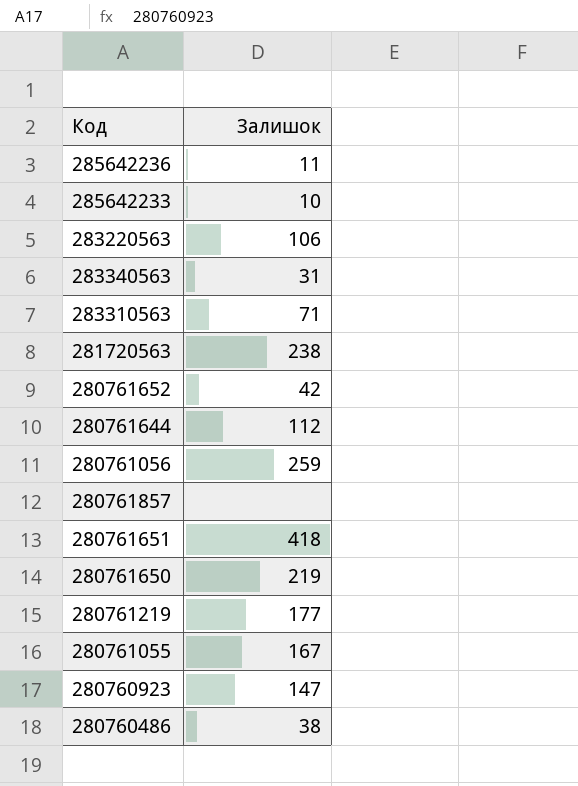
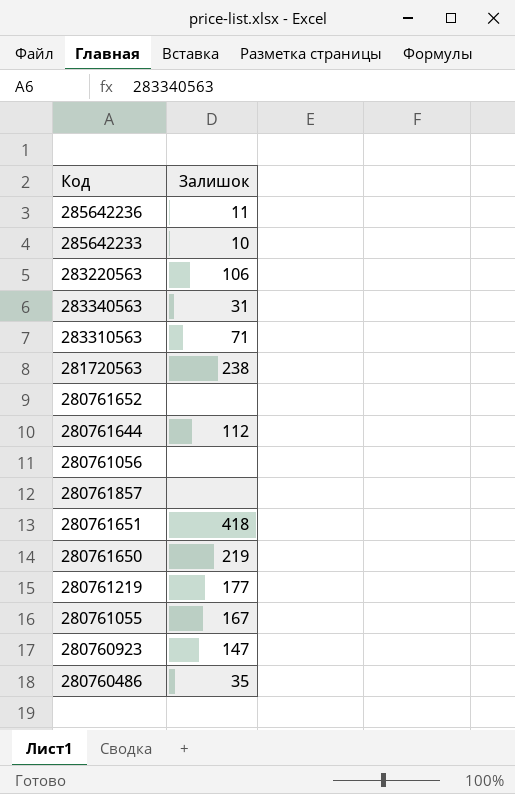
280761652 | Залишок: 42 -> none
280761056 | Залишок: 259 -> none
280760486 | Залишок: 38 -> 35

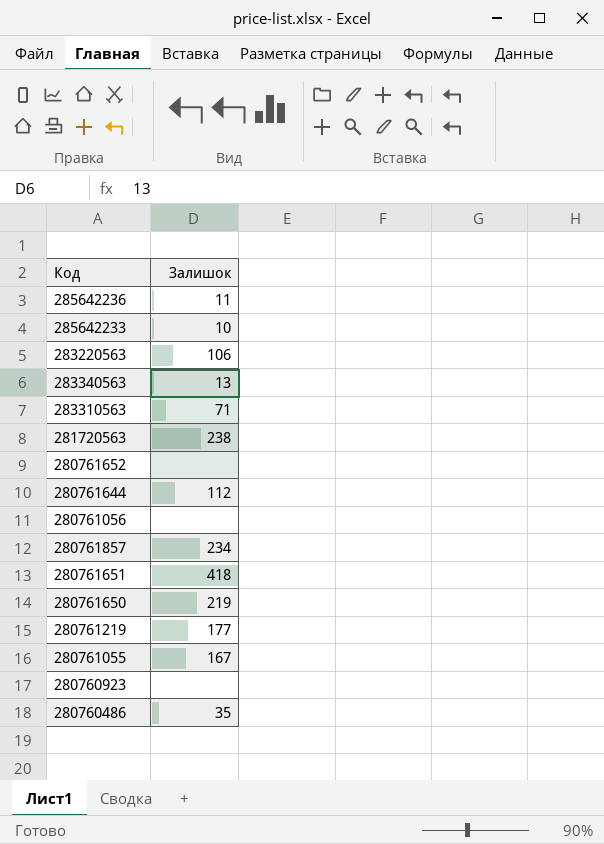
283340563 | Залишок: 31 -> 13
280761857 | Залишок: none -> 234
280760923 | Залишок: 147 -> none

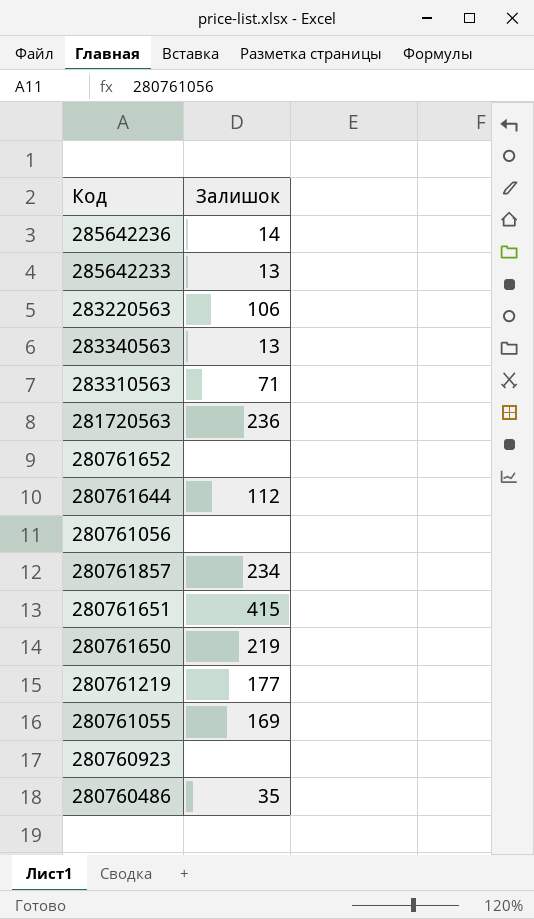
285642236 | Залишок: 11 -> 14
285642233 | Залишок: 10 -> 13
281720563 | Залишок: 238 -> 236
280761651 | Залишок: 418 -> 415
280761055 | Залишок: 167 -> 169

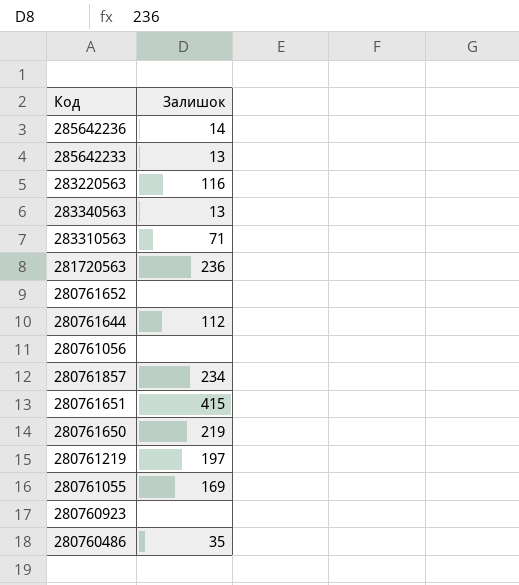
283220563 | Залишок: 106 -> 116
280761219 | Залишок: 177 -> 197

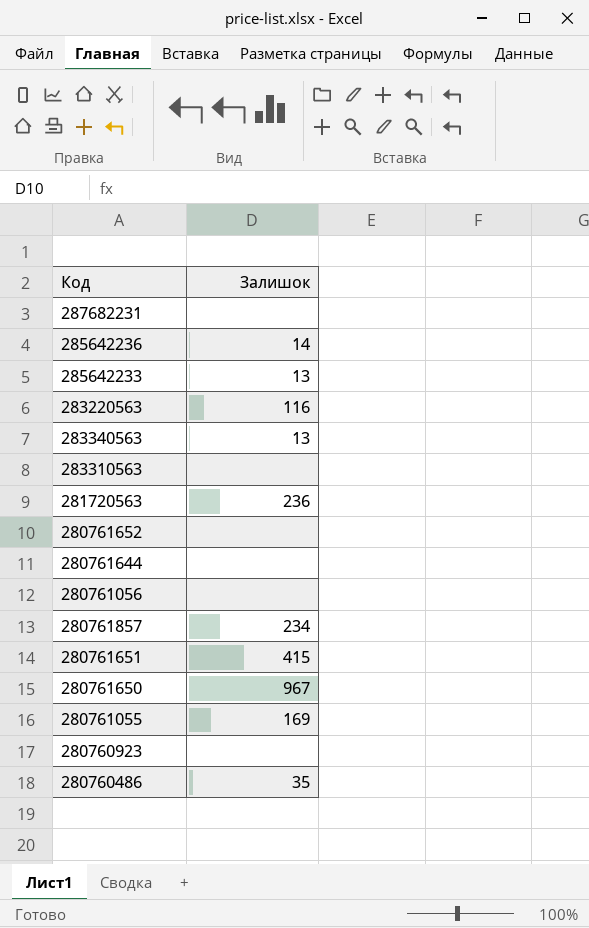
row 280761219: 197 -> none
row 287682231: none -> none
283310563 | Залишок: 71 -> none
280761644 | Залишок: 112 -> none
280761650 | Залишок: 219 -> 967

